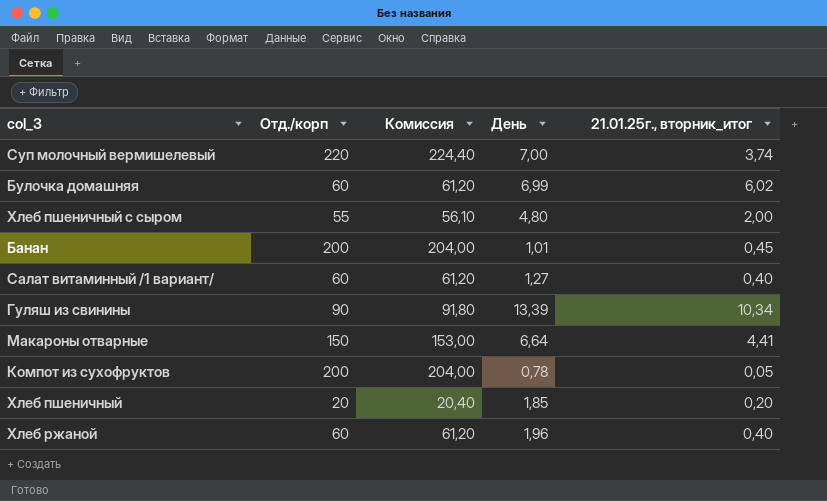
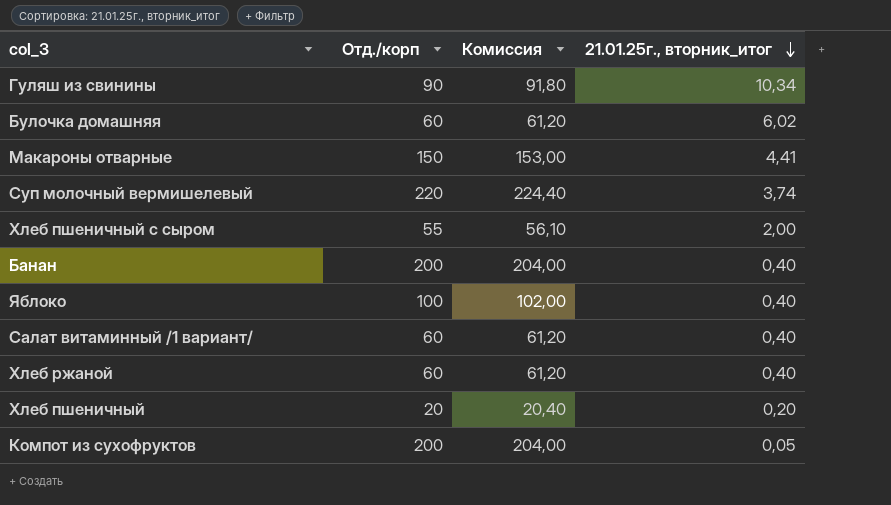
row order: none -> 21.01.25г., вторник_итог descending
column День | position: 4 -> none
Банан | 21.01.25г., вторник_итог: 0,45 -> 0,40
row Яблоко: none -> 100 | 102,00 | 0,40

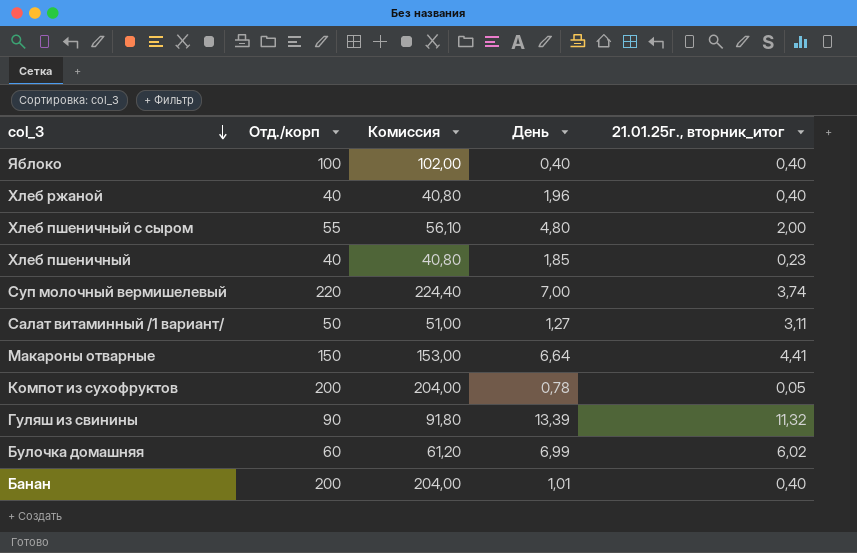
row order: 21.01.25г., вторник_итог descending -> col_3 descending
column День | position: none -> 4
Хлеб ржаной | Отд./корп: 60 -> 40
Хлеб ржаной | Комиссия: 61,20 -> 40,80
Хлеб пшеничный | Отд./корп: 20 -> 40
Хлеб пшеничный | Комиссия: 20,40 -> 40,80
Хлеб пшеничный | 21.01.25г., вторник_итог: 0,20 -> 0,23
Салат витаминный /1 вариант/ | Отд./корп: 60 -> 50
Салат витаминный /1 вариант/ | Комиссия: 61,20 -> 51,00
Салат витаминный /1 вариант/ | 21.01.25г., вторник_итог: 0,40 -> 3,11
Гуляш из свинины | 21.01.25г., вторник_итог: 10,34 -> 11,32

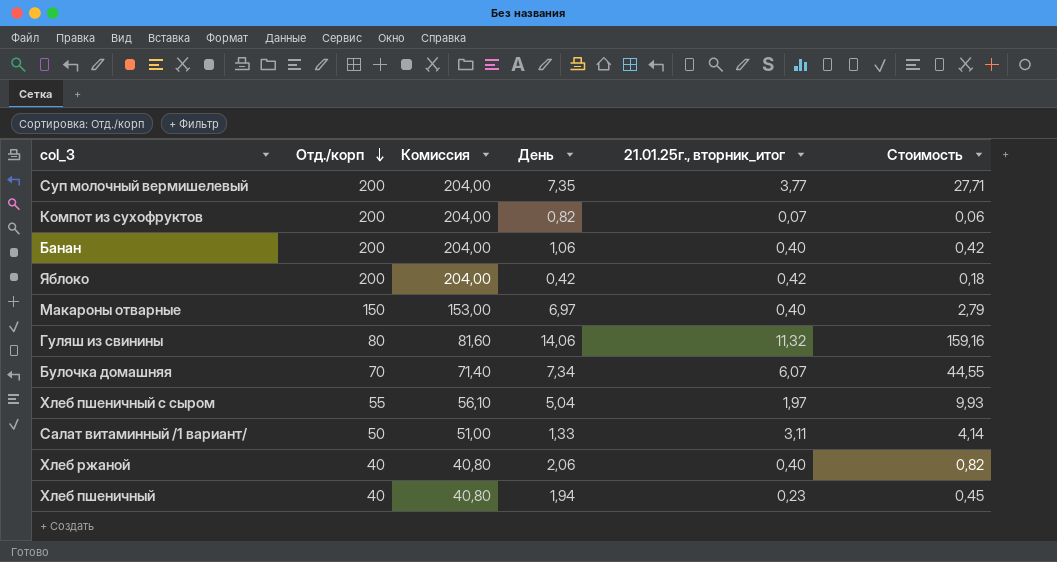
row order: col_3 descending -> Отд./корп descending
column Стоимость | formula: none -> [День] * [21.01.25г., вторник_итог]
Суп молочный вермишелевый | Отд./корп: 220 -> 200
Суп молочный вермишелевый | Комиссия: 224,40 -> 204,00
Суп молочный вермишелевый | День: 7,00 -> 7,35
Суп молочный вермишелевый | 21.01.25г., вторник_итог: 3,74 -> 3,77
Компот из сухофруктов | День: 0,78 -> 0,82
Компот из сухофруктов | 21.01.25г., вторник_итог: 0,05 -> 0,07
Банан | День: 1,01 -> 1,06
Яблоко | Отд./корп: 100 -> 200
Яблоко | Комиссия: 102,00 -> 204,00
Яблоко | День: 0,40 -> 0,42
Яблоко | 21.01.25г., вторник_итог: 0,40 -> 0,42
Макароны отварные | День: 6,64 -> 6,97
Макароны отварные | 21.01.25г., вторник_итог: 4,41 -> 0,40
Гуляш из свинины | Отд./корп: 90 -> 80
Гуляш из свинины | Комиссия: 91,80 -> 81,60
Гуляш из свинины | День: 13,39 -> 14,06
Булочка домашняя | Отд./корп: 60 -> 70
Булочка домашняя | Комиссия: 61,20 -> 71,40
Булочка домашняя | День: 6,99 -> 7,34
Булочка домашняя | 21.01.25г., вторник_итог: 6,02 -> 6,07
Хлеб пшеничный с сыром | День: 4,80 -> 5,04
Хлеб пшеничный с сыром | 21.01.25г., вторник_итог: 2,00 -> 1,97
Салат витаминный /1 вариант/ | День: 1,27 -> 1,33
Хлеб ржаной | День: 1,96 -> 2,06
Хлеб пшеничный | День: 1,85 -> 1,94

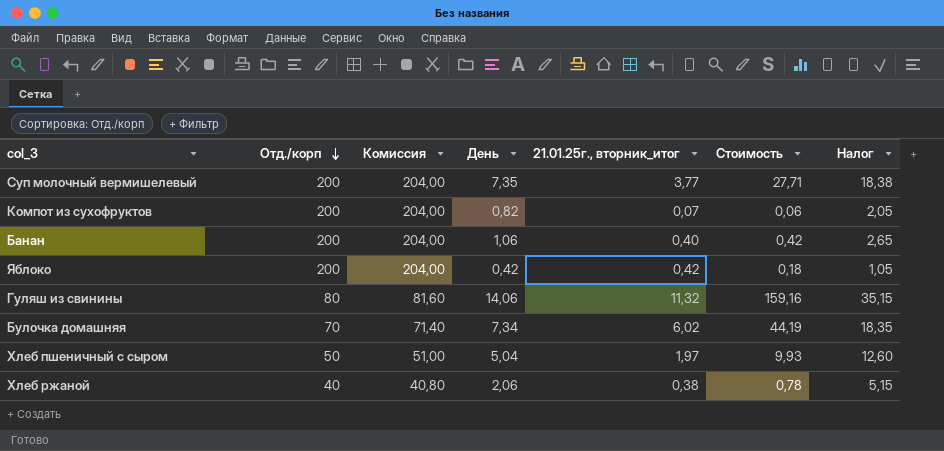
column Налог | formula: none -> [День] * 2,5
row Макароны отварные: 150 | 153,00 | 6,97 | 0,40 | 2,79 -> none
row Салат витаминный /1 вариант/: 50 | 51,00 | 1,33 | 3,11 | 4,14 -> none
row Хлеб пшеничный: 40 | 40,80 | 1,94 | 0,23 | 0,45 -> none
Булочка домашняя | 21.01.25г., вторник_итог: 6,07 -> 6,02
Булочка домашняя | Стоимость: 44,55 -> 44,19
Хлеб пшеничный с сыром | Отд./корп: 55 -> 50
Хлеб пшеничный с сыром | Комиссия: 56,10 -> 51,00
Хлеб ржаной | 21.01.25г., вторник_итог: 0,40 -> 0,38
Хлеб ржаной | Стоимость: 0,82 -> 0,78

